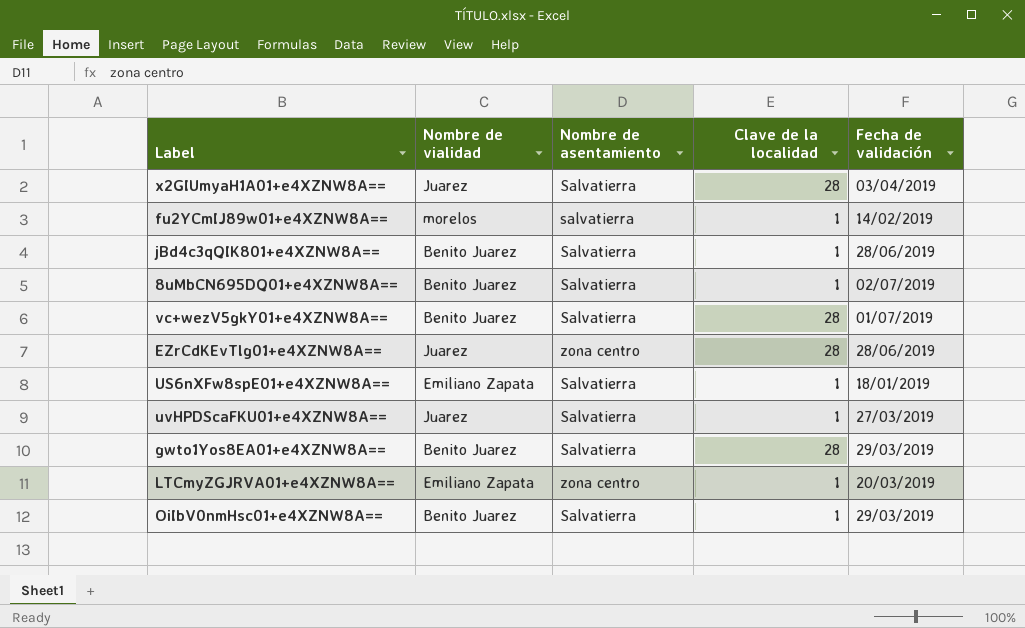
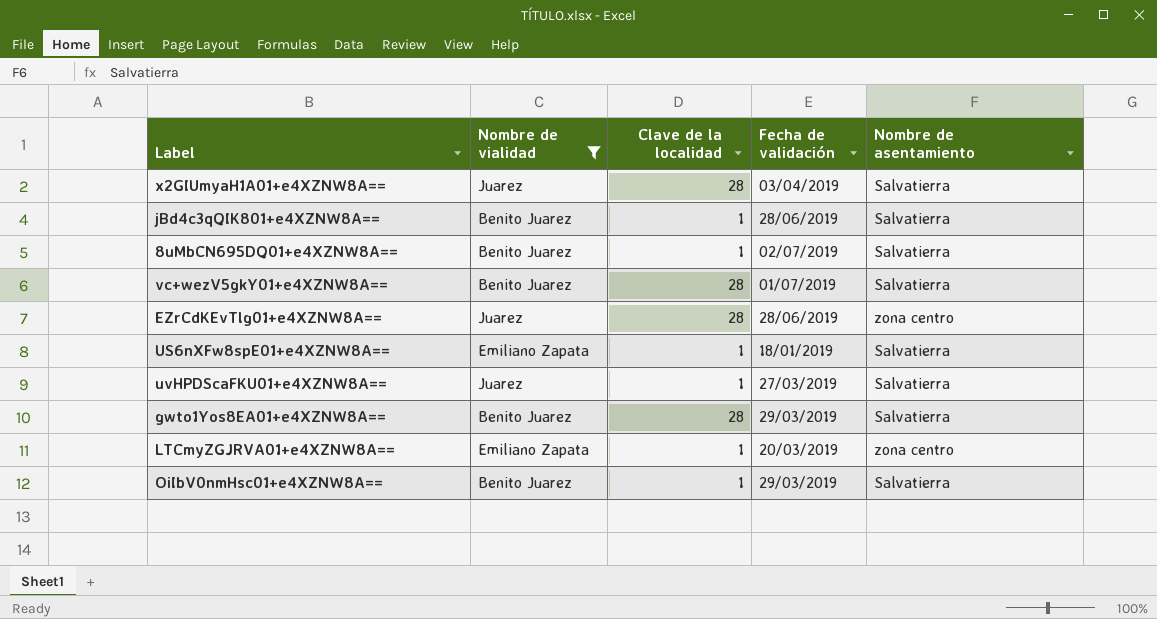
filter: none -> Nombre de vialidad != morelos
column Nombre de asentamiento | position: 3 -> 5

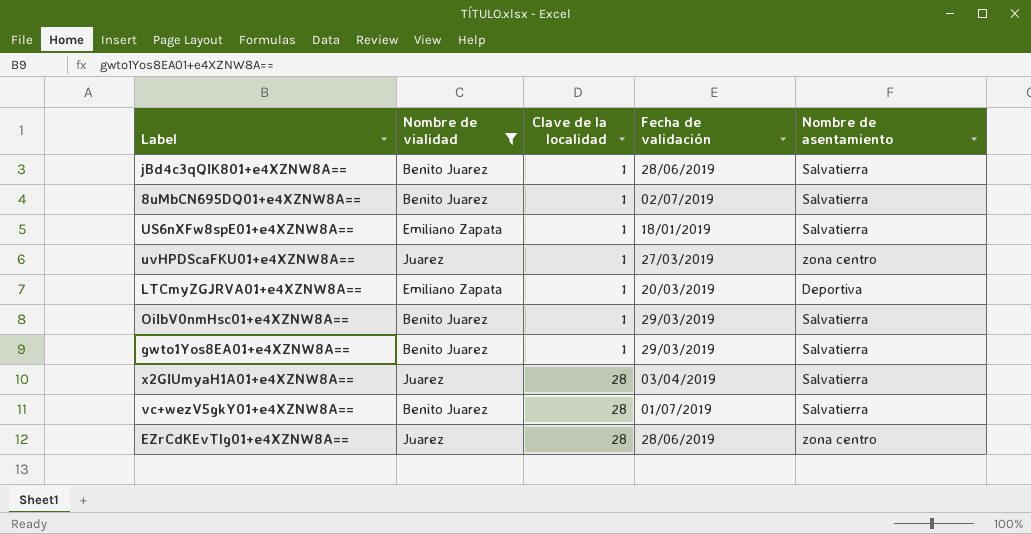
row order: none -> Clave de la localidad ascending
uvHPDScaFKU01+e4XZNW8A== | Nombre de asentamiento: Salvatierra -> zona centro
LTCmyZGJRVA01+e4XZNW8A== | Nombre de asentamiento: zona centro -> Deportiva
gwto1Yos8EA01+e4XZNW8A== | Clave de la localidad: 28 -> 1

